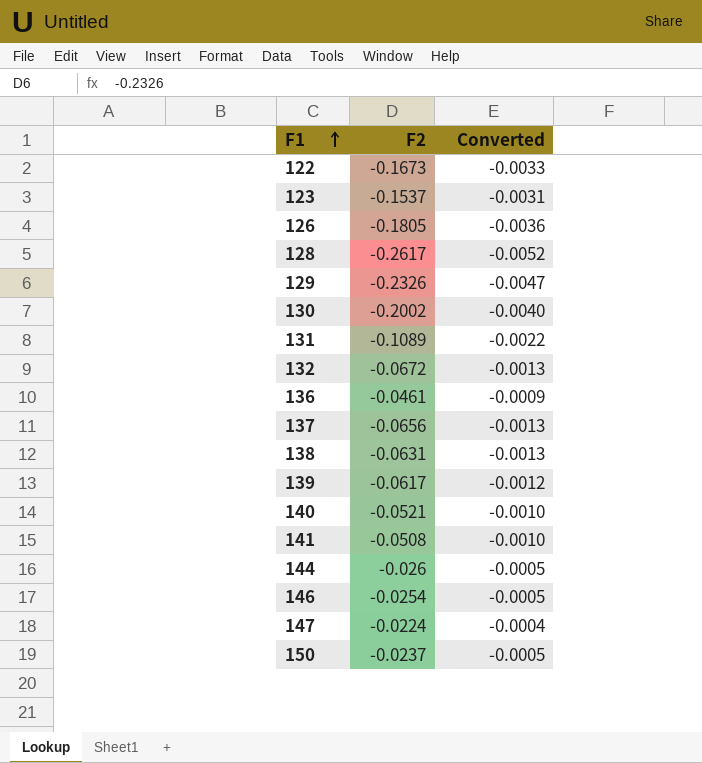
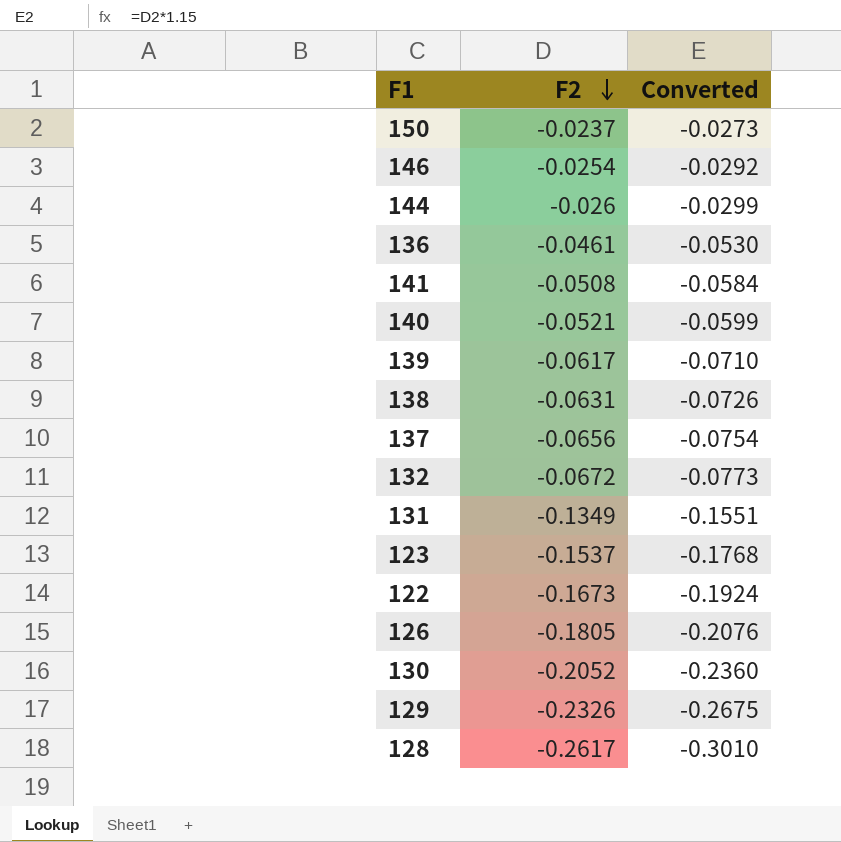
row order: F1 ascending -> F2 descending
column Converted | formula: [F2] * 0.02 -> [F2] * 1.15
row 147: -0.0224 | -0.0004 -> none
131 | F2: -0.1089 -> -0.1349
130 | F2: -0.2002 -> -0.2052

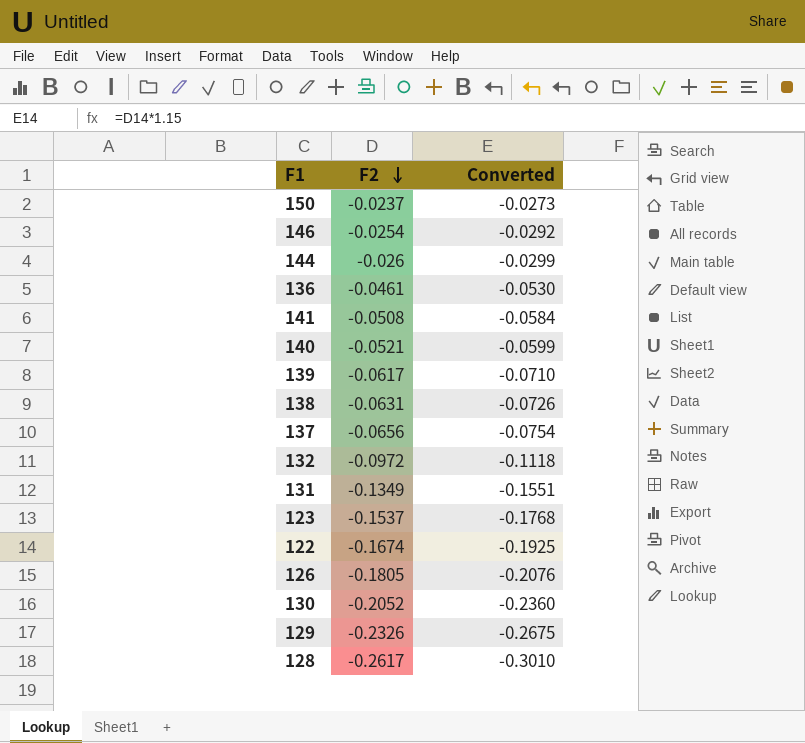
132 | F2: -0.0672 -> -0.0972
132 | Converted: -0.0773 -> -0.1118
122 | F2: -0.1673 -> -0.1674
122 | Converted: -0.1924 -> -0.1925

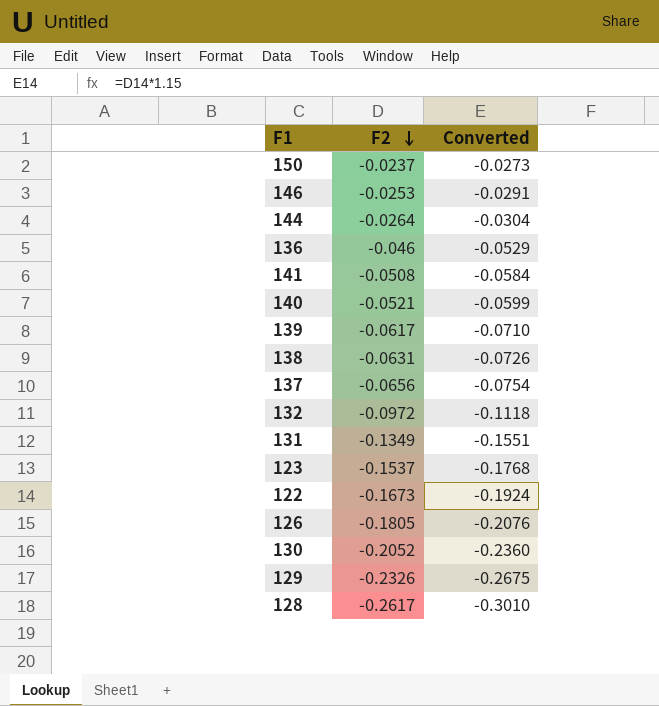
146 | F2: -0.0254 -> -0.0253
146 | Converted: -0.0292 -> -0.0291
144 | F2: -0.026 -> -0.0264
144 | Converted: -0.0299 -> -0.0304
136 | F2: -0.0461 -> -0.046
136 | Converted: -0.0530 -> -0.0529
122 | F2: -0.1674 -> -0.1673
122 | Converted: -0.1925 -> -0.1924

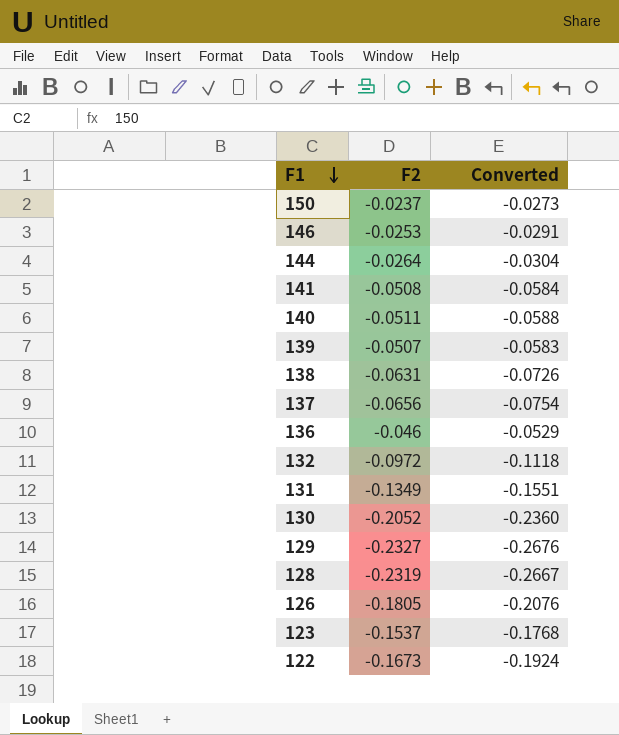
row order: F2 descending -> F1 descending
140 | F2: -0.0521 -> -0.0511
140 | Converted: -0.0599 -> -0.0588
139 | F2: -0.0617 -> -0.0507
139 | Converted: -0.0710 -> -0.0583
129 | F2: -0.2326 -> -0.2327
129 | Converted: -0.2675 -> -0.2676
128 | F2: -0.2617 -> -0.2319
128 | Converted: -0.3010 -> -0.2667

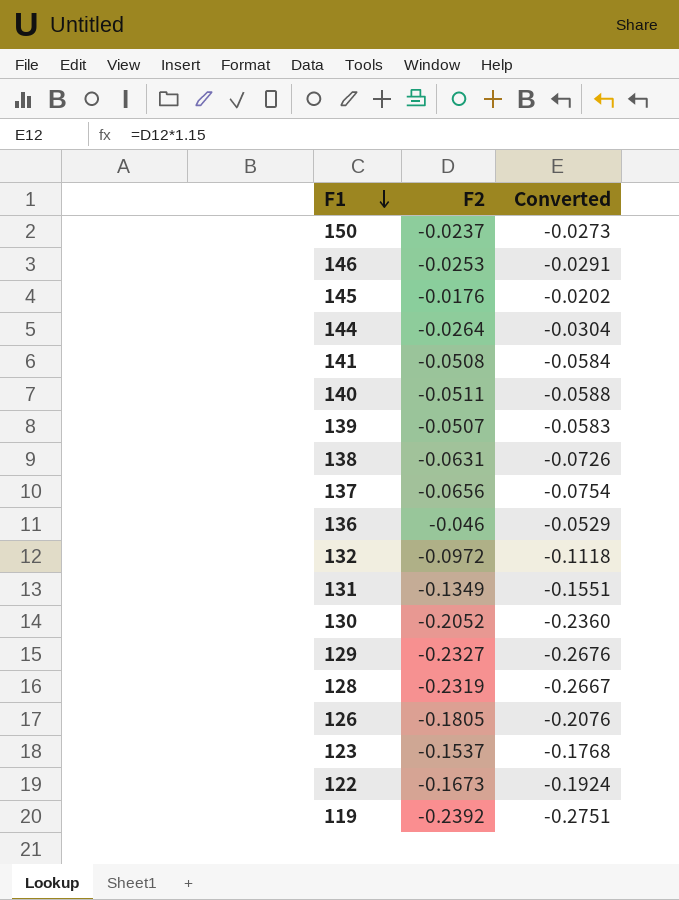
row 145: none -> -0.0176 | -0.0202
row 119: none -> -0.2392 | -0.2751

